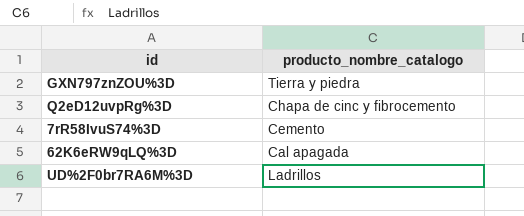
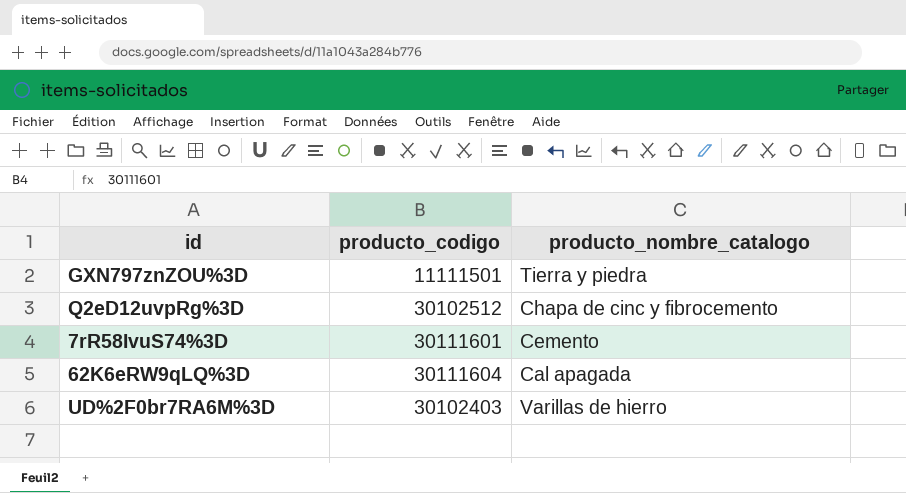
column producto_codigo | position: none -> 2
UD%2F0br7RA6M%3D | producto_nombre_catalogo: Ladrillos -> Varillas de hierro

